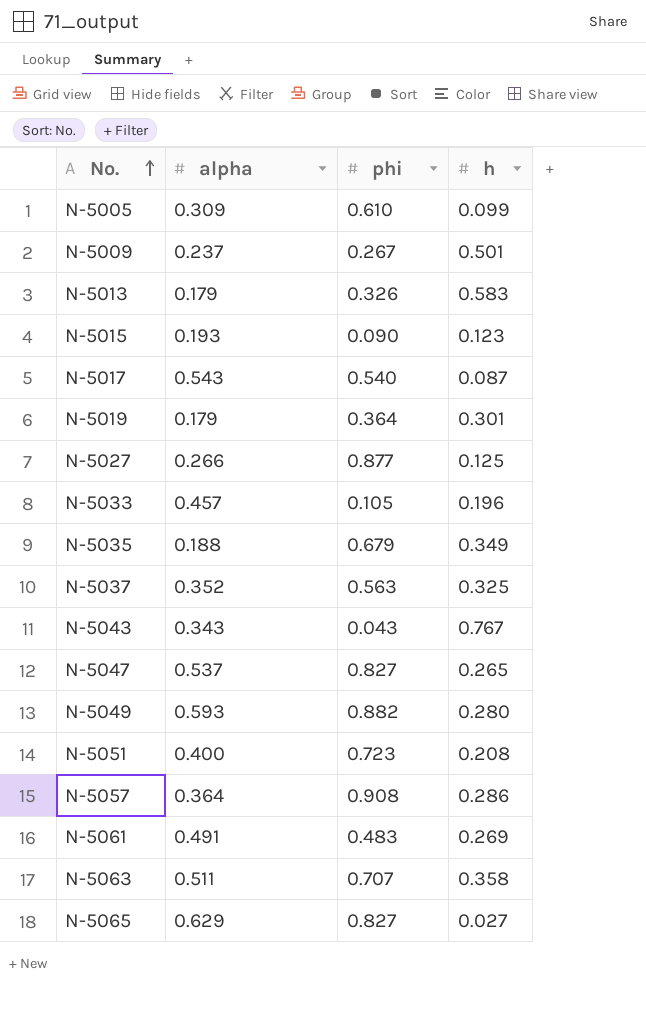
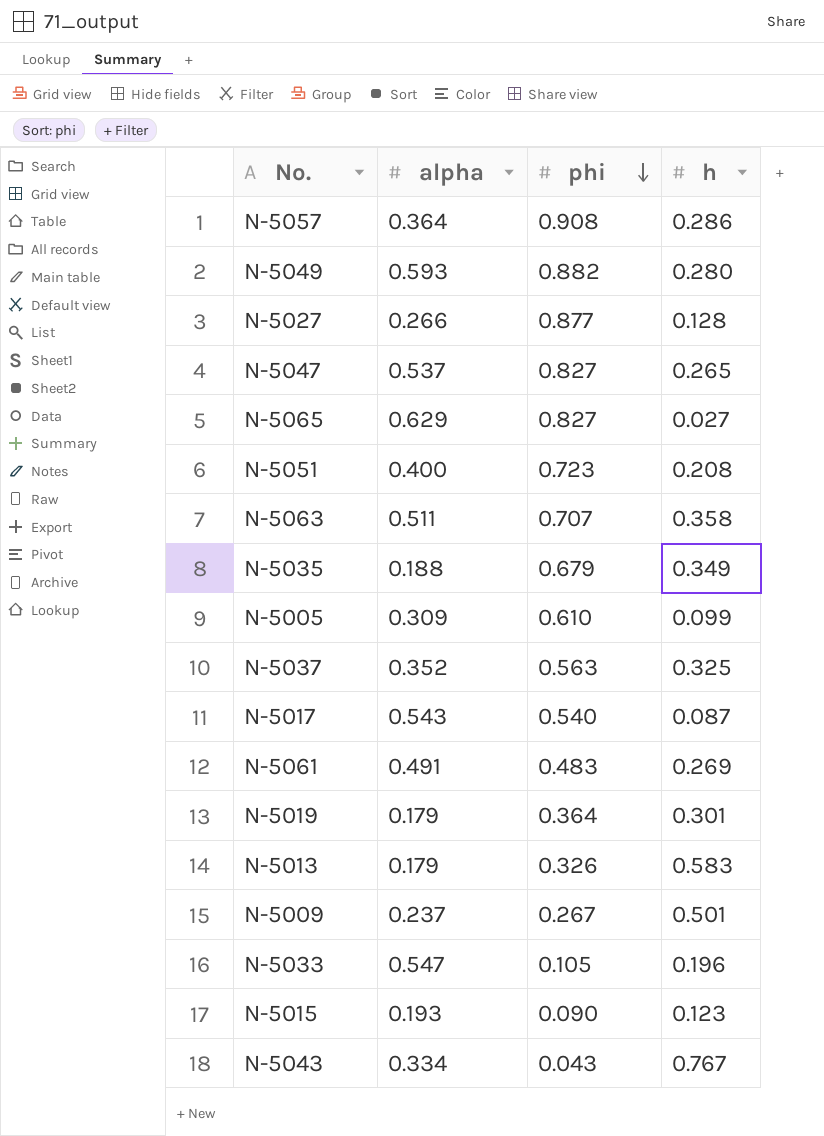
row order: No. ascending -> phi descending
N-5027 | h: 0.125 -> 0.128
N-5033 | alpha: 0.457 -> 0.547
N-5043 | alpha: 0.343 -> 0.334

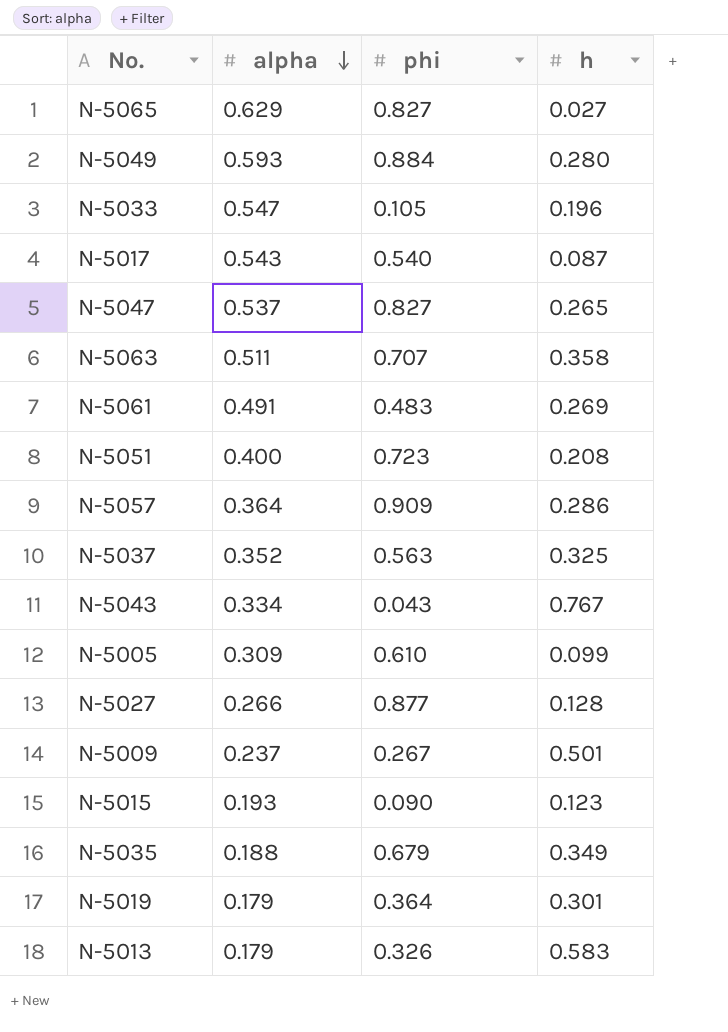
row order: phi descending -> alpha descending
N-5049 | phi: 0.882 -> 0.884
N-5057 | phi: 0.908 -> 0.909

